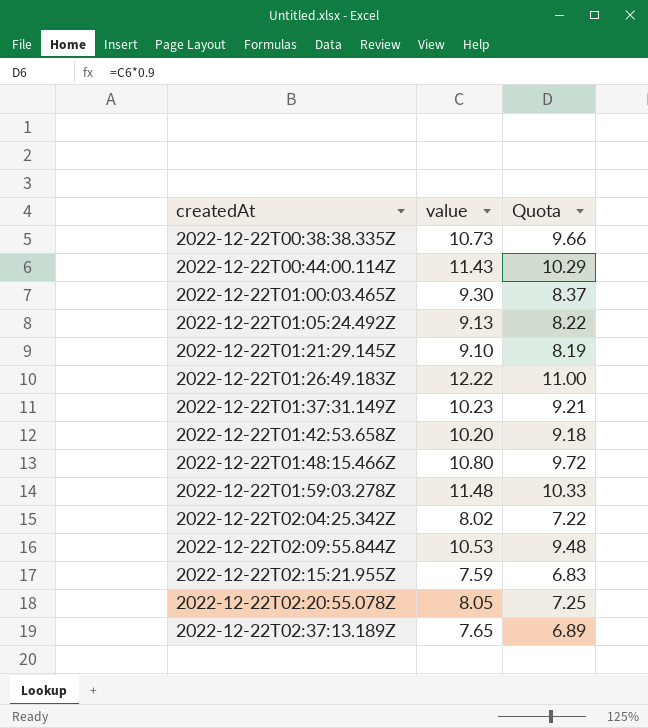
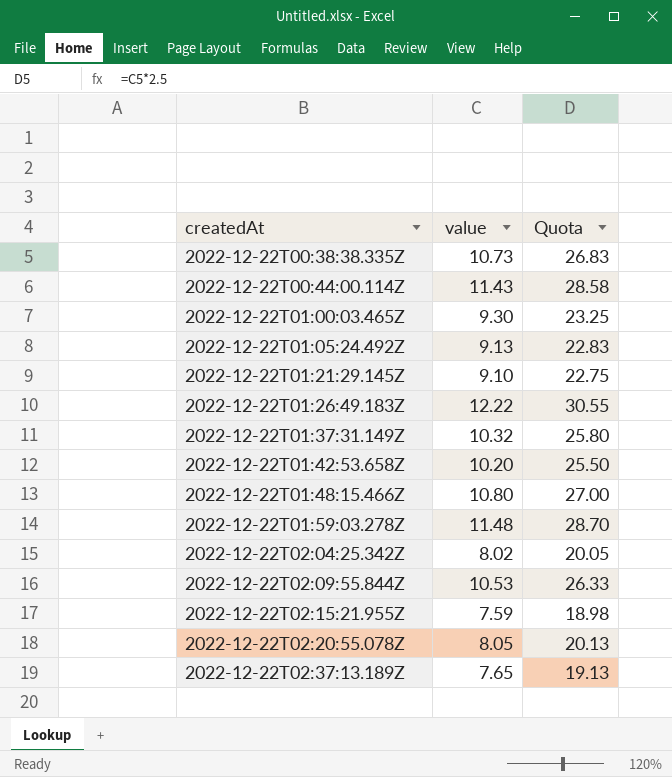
column Quota | formula: [value] * 0.9 -> [value] * 2.5
2022-12-22T01:37:31.149Z | value: 10.23 -> 10.32

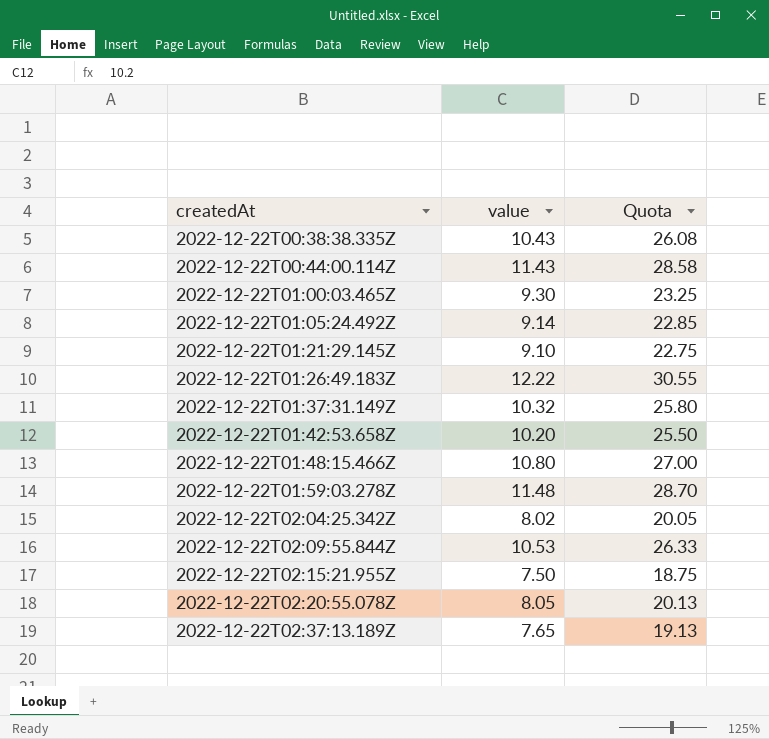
2022-12-22T00:38:38.335Z | value: 10.73 -> 10.43
2022-12-22T00:38:38.335Z | Quota: 26.83 -> 26.08
2022-12-22T01:05:24.492Z | value: 9.13 -> 9.14
2022-12-22T01:05:24.492Z | Quota: 22.83 -> 22.85
2022-12-22T02:15:21.955Z | value: 7.59 -> 7.50
2022-12-22T02:15:21.955Z | Quota: 18.98 -> 18.75

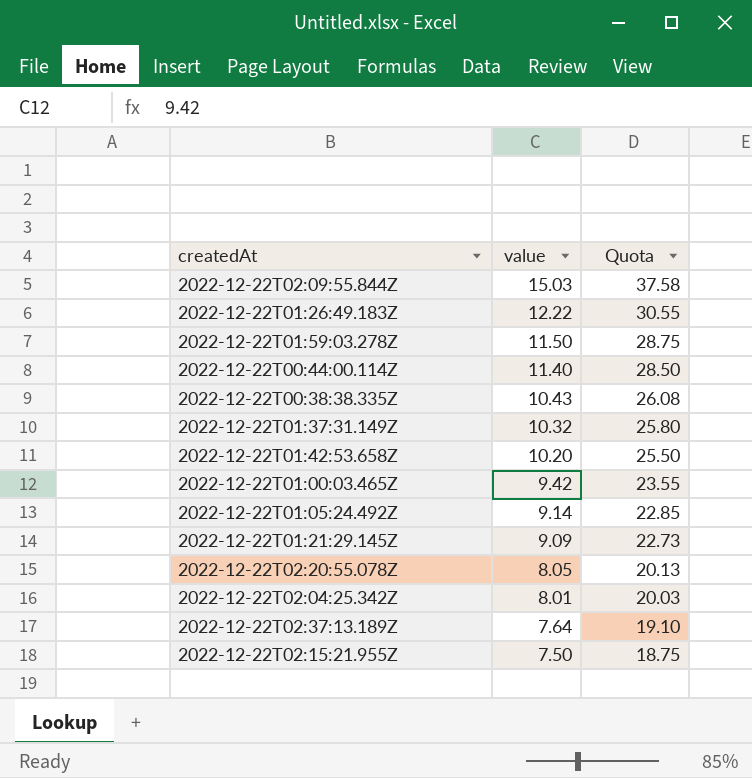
row order: createdAt ascending -> value descending
row 2022-12-22T01:48:15.466Z: 10.80 | 27.00 -> none
2022-12-22T02:09:55.844Z | value: 10.53 -> 15.03
2022-12-22T02:09:55.844Z | Quota: 26.33 -> 37.58
2022-12-22T01:59:03.278Z | value: 11.48 -> 11.50
2022-12-22T01:59:03.278Z | Quota: 28.70 -> 28.75
2022-12-22T00:44:00.114Z | value: 11.43 -> 11.40
2022-12-22T00:44:00.114Z | Quota: 28.58 -> 28.50
2022-12-22T01:00:03.465Z | value: 9.30 -> 9.42
2022-12-22T01:00:03.465Z | Quota: 23.25 -> 23.55
2022-12-22T01:21:29.145Z | value: 9.10 -> 9.09
2022-12-22T01:21:29.145Z | Quota: 22.75 -> 22.73
2022-12-22T02:04:25.342Z | value: 8.02 -> 8.01
2022-12-22T02:04:25.342Z | Quota: 20.05 -> 20.03
2022-12-22T02:37:13.189Z | value: 7.65 -> 7.64
2022-12-22T02:37:13.189Z | Quota: 19.13 -> 19.10

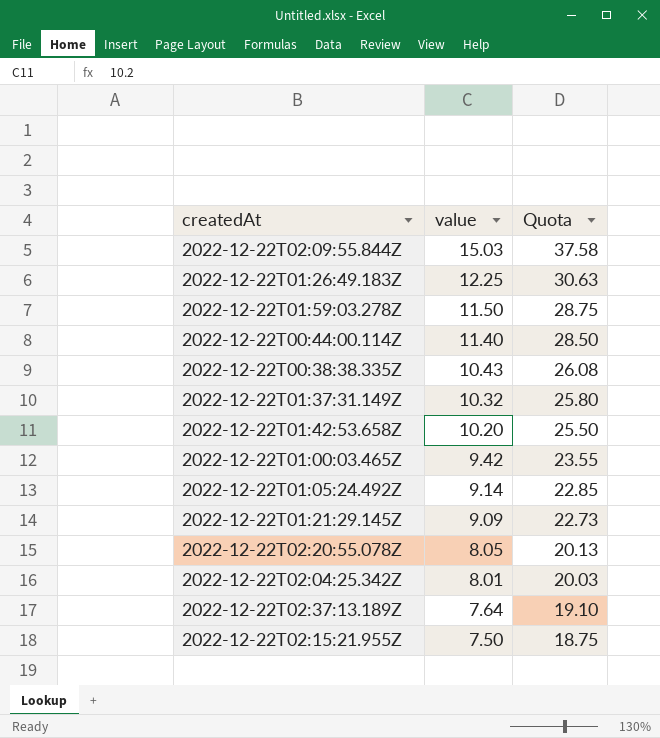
2022-12-22T01:26:49.183Z | value: 12.22 -> 12.25
2022-12-22T01:26:49.183Z | Quota: 30.55 -> 30.63

